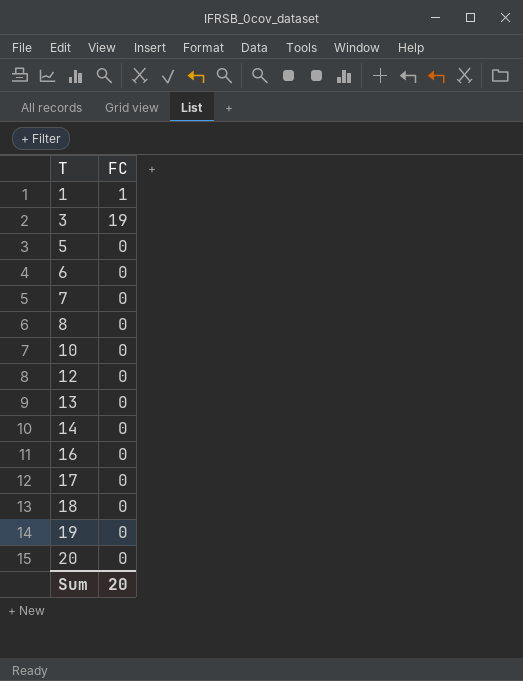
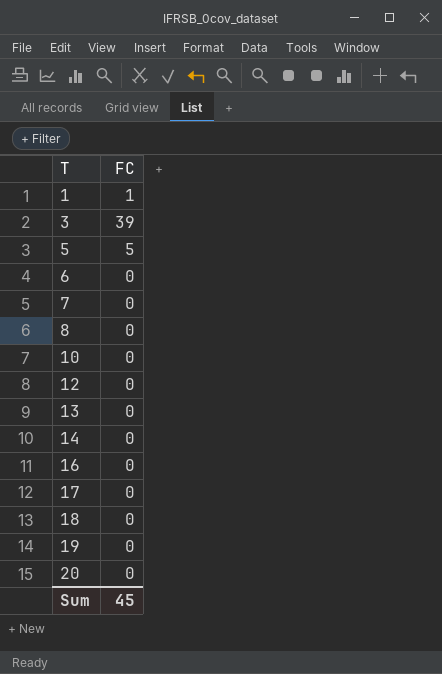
3 | FC: 19 -> 39
5 | FC: 0 -> 5
Sum | FC: 20 -> 45

